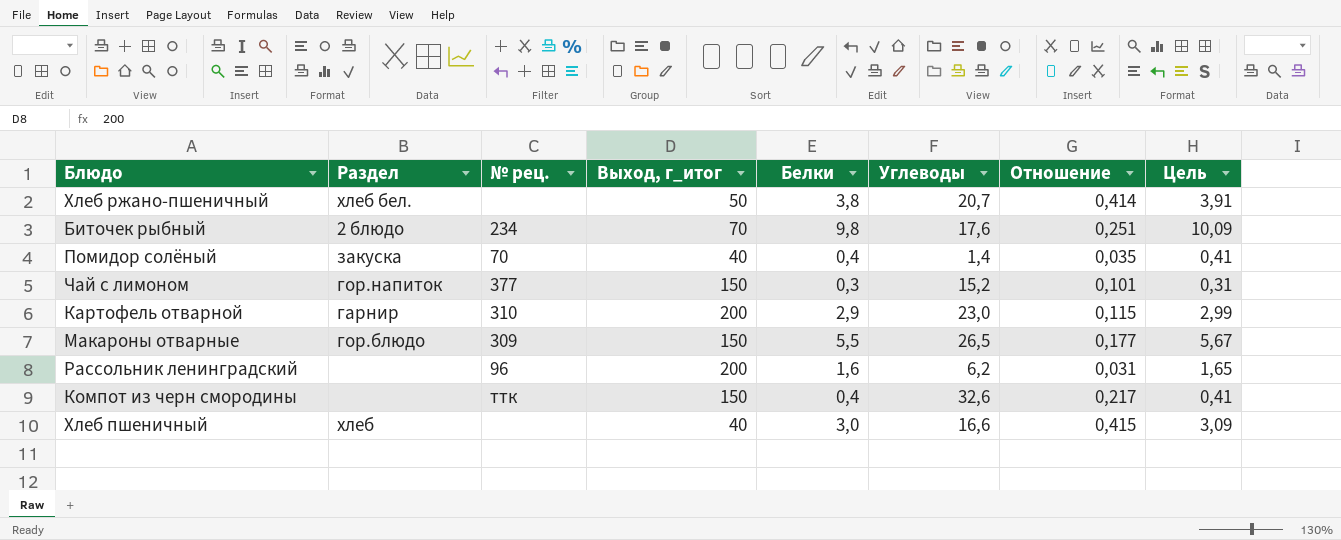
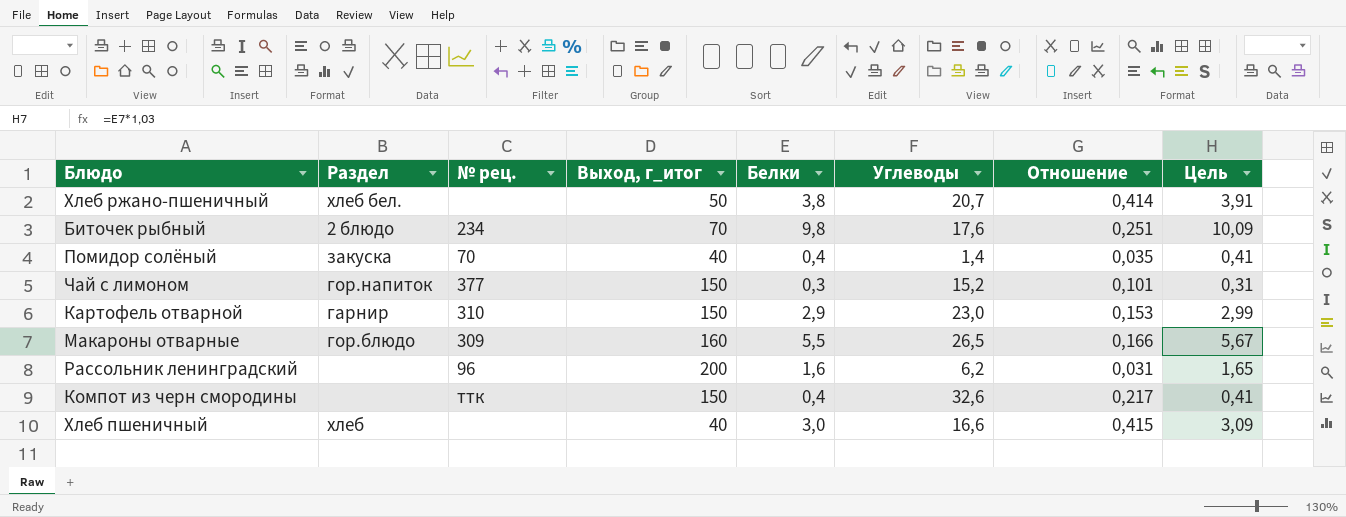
Картофель отварной | Выход, г_итог: 200 -> 150
Картофель отварной | Отношение: 0,115 -> 0,153
Макароны отварные | Выход, г_итог: 150 -> 160
Макароны отварные | Отношение: 0,177 -> 0,166

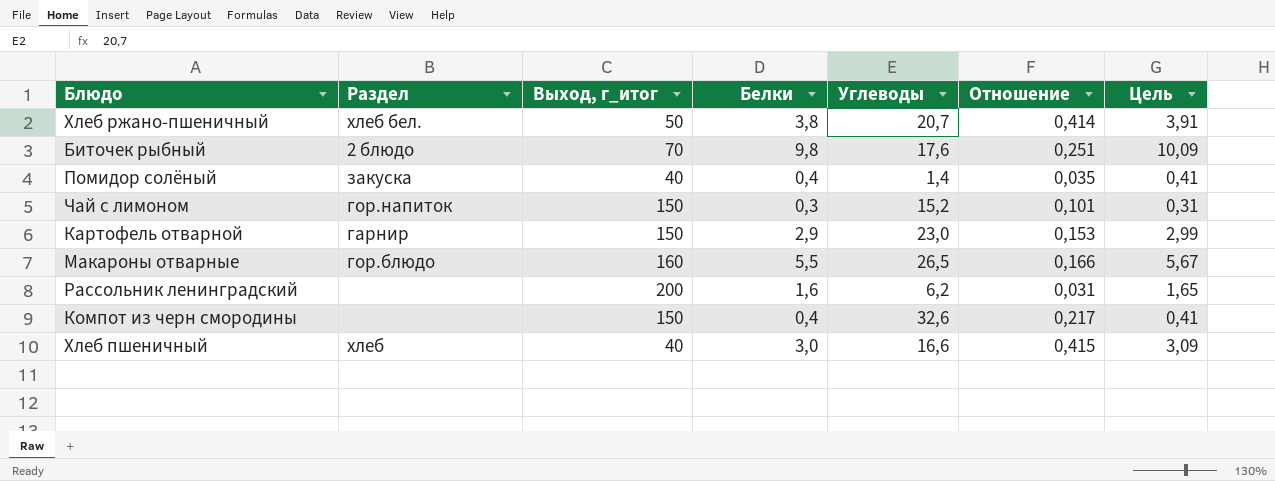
column № рец. | position: 3 -> none

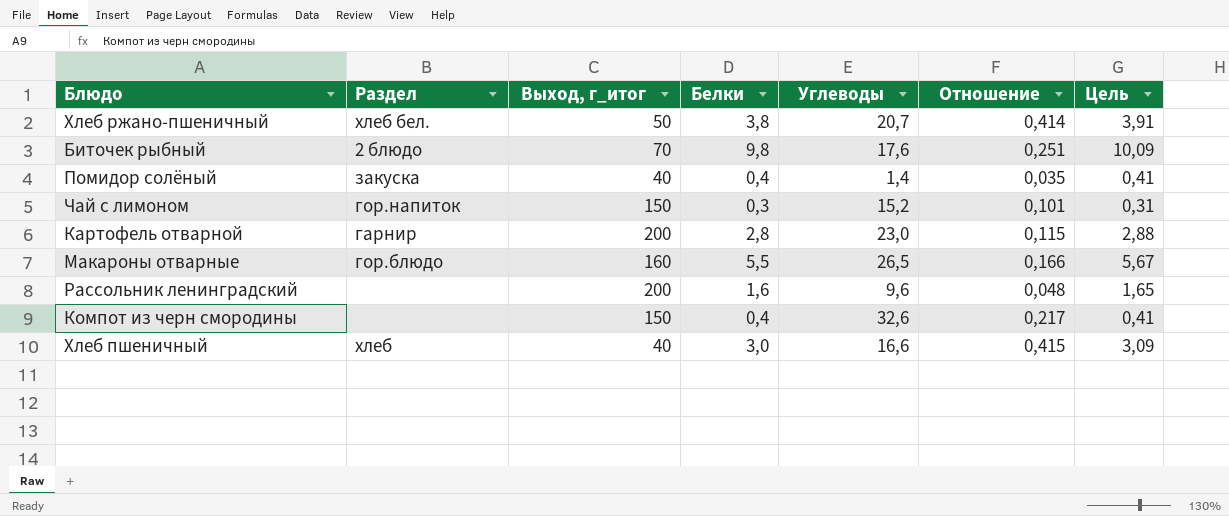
Картофель отварной | Выход, г_итог: 150 -> 200
Картофель отварной | Белки: 2,9 -> 2,8
Картофель отварной | Отношение: 0,153 -> 0,115
Картофель отварной | Цель: 2,99 -> 2,88
Рассольник ленинградский | Углеводы: 6,2 -> 9,6
Рассольник ленинградский | Отношение: 0,031 -> 0,048

